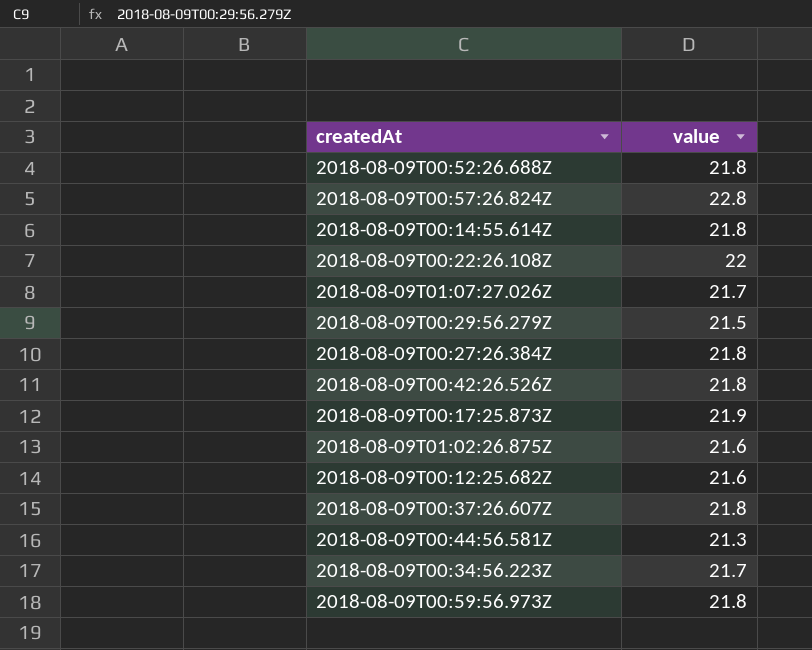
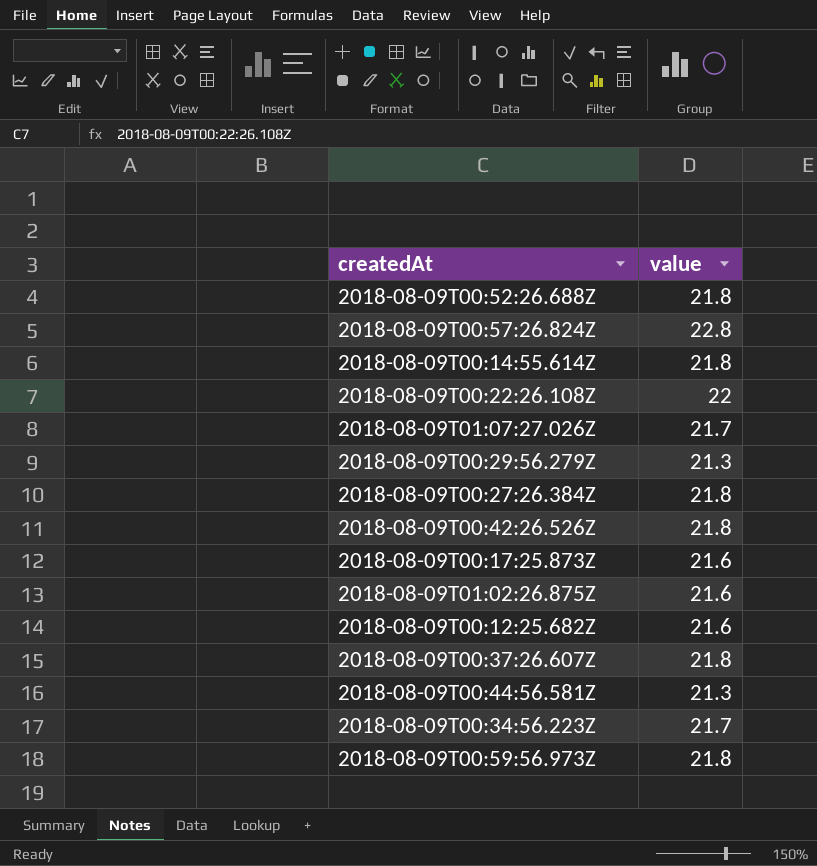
2018-08-09T00:29:56.279Z | value: 21.5 -> 21.3
2018-08-09T00:17:25.873Z | value: 21.9 -> 21.6

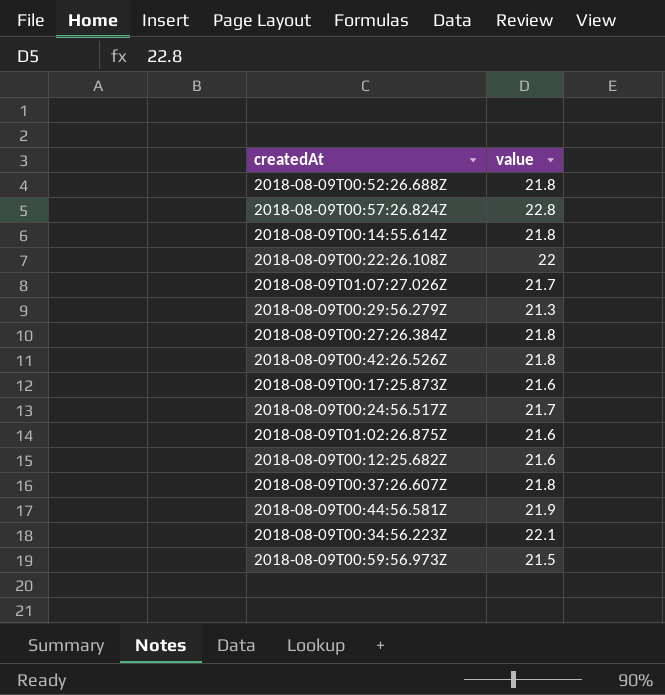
row 2018-08-09T00:24:56.517Z: none -> 21.7
2018-08-09T00:44:56.581Z | value: 21.3 -> 21.9
2018-08-09T00:34:56.223Z | value: 21.7 -> 22.1
2018-08-09T00:59:56.973Z | value: 21.8 -> 21.5

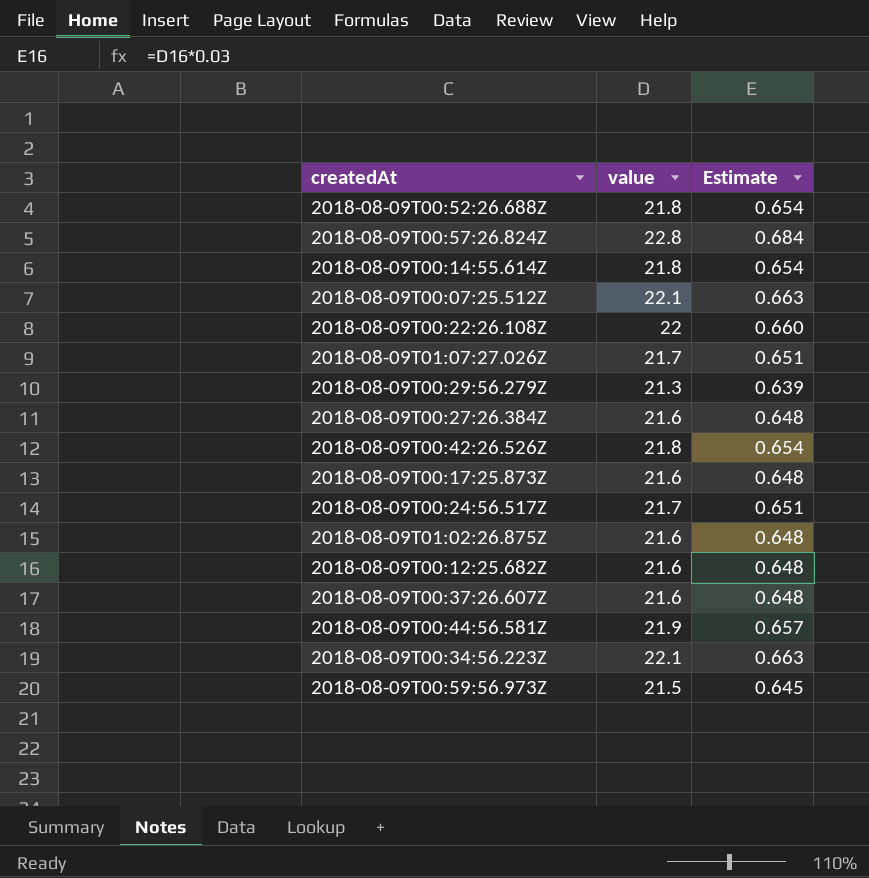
column Estimate | formula: none -> [value] * 0.03
row 2018-08-09T00:07:25.512Z: none -> 22.1 | 0.663
2018-08-09T00:27:26.384Z | value: 21.8 -> 21.6
2018-08-09T00:37:26.607Z | value: 21.8 -> 21.6

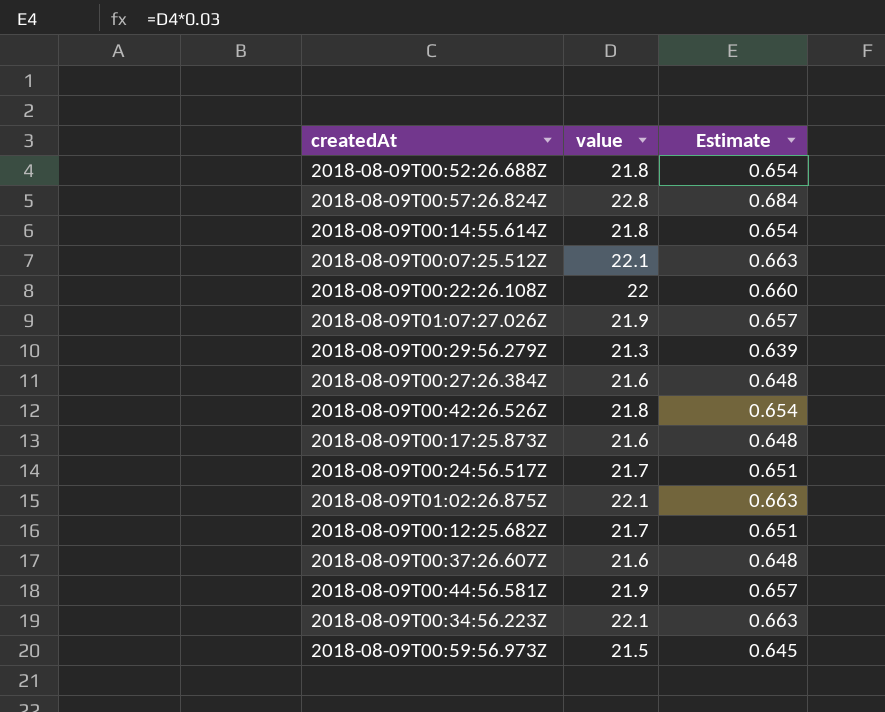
2018-08-09T01:07:27.026Z | value: 21.7 -> 21.9
2018-08-09T01:07:27.026Z | Estimate: 0.651 -> 0.657
2018-08-09T01:02:26.875Z | value: 21.6 -> 22.1
2018-08-09T01:02:26.875Z | Estimate: 0.648 -> 0.663
2018-08-09T00:12:25.682Z | value: 21.6 -> 21.7
2018-08-09T00:12:25.682Z | Estimate: 0.648 -> 0.651

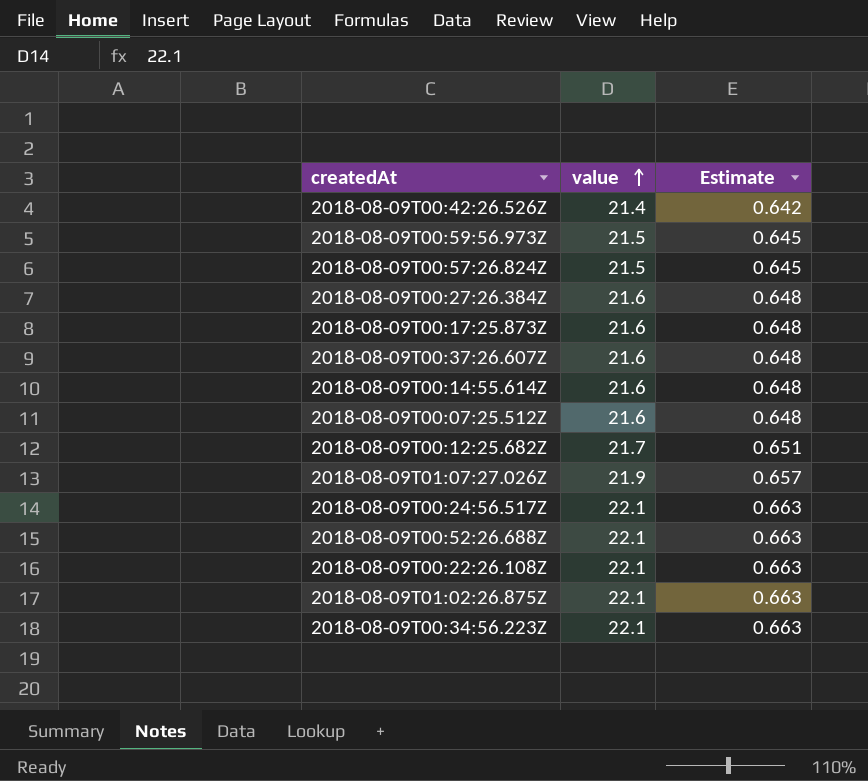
row order: none -> value ascending
row 2018-08-09T00:29:56.279Z: 21.3 | 0.639 -> none
row 2018-08-09T00:44:56.581Z: 21.9 | 0.657 -> none
2018-08-09T00:42:26.526Z | value: 21.8 -> 21.4
2018-08-09T00:42:26.526Z | Estimate: 0.654 -> 0.642
2018-08-09T00:57:26.824Z | value: 22.8 -> 21.5
2018-08-09T00:57:26.824Z | Estimate: 0.684 -> 0.645
2018-08-09T00:14:55.614Z | value: 21.8 -> 21.6
2018-08-09T00:14:55.614Z | Estimate: 0.654 -> 0.648
2018-08-09T00:07:25.512Z | value: 22.1 -> 21.6
2018-08-09T00:07:25.512Z | Estimate: 0.663 -> 0.648
2018-08-09T00:24:56.517Z | value: 21.7 -> 22.1
2018-08-09T00:24:56.517Z | Estimate: 0.651 -> 0.663
2018-08-09T00:52:26.688Z | value: 21.8 -> 22.1
2018-08-09T00:52:26.688Z | Estimate: 0.654 -> 0.663
2018-08-09T00:22:26.108Z | value: 22 -> 22.1
2018-08-09T00:22:26.108Z | Estimate: 0.660 -> 0.663

